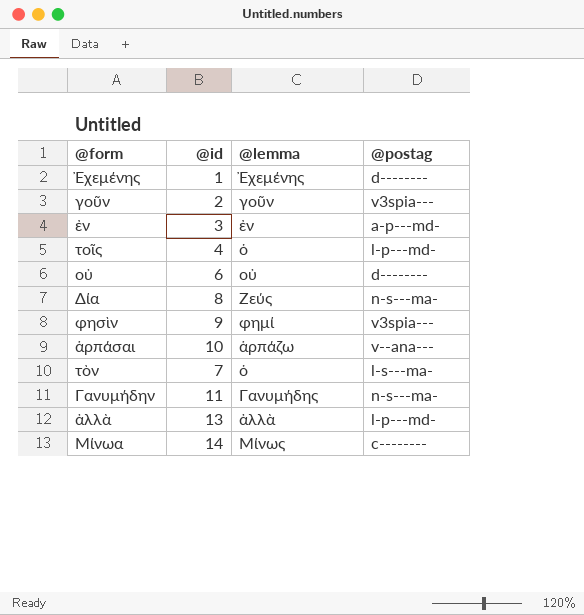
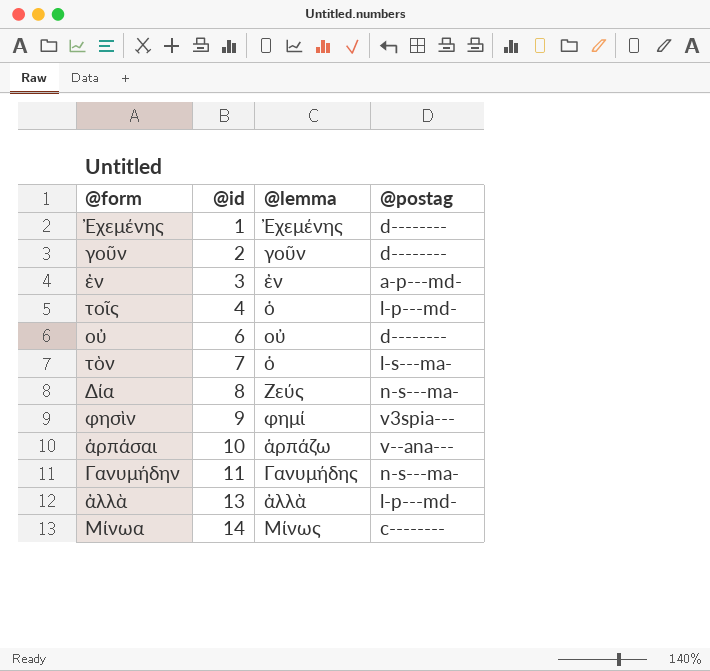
row order: none -> @id ascending
γοῦν | @postag: v3spia--- -> d--------

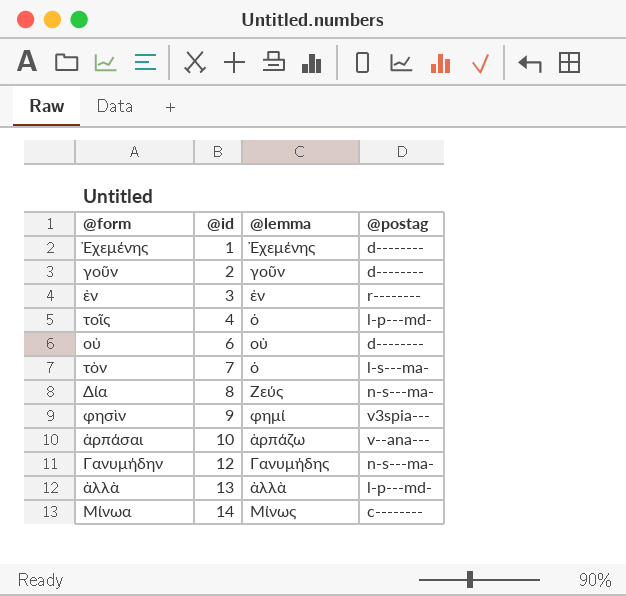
ἐν | @postag: a-p---md- -> r--------
Γανυμήδην | @id: 11 -> 12

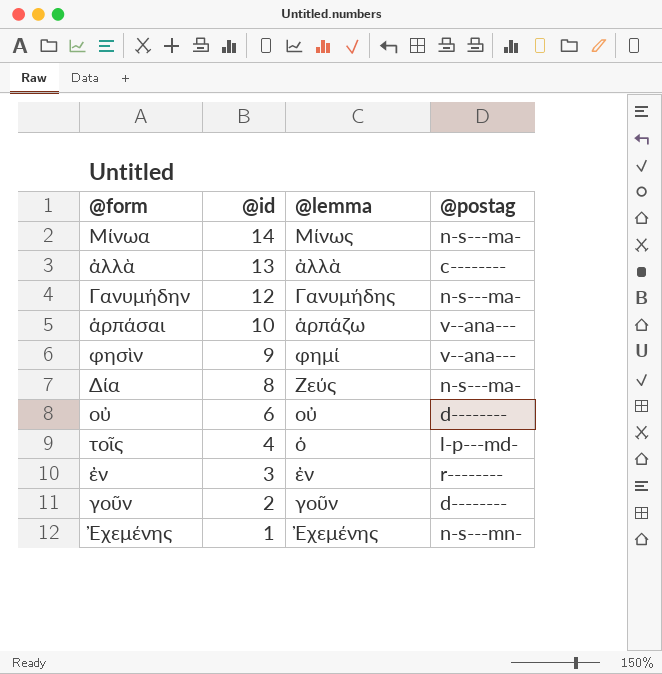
row order: @id ascending -> @id descending
row τὸν: 7 | ὁ | l-s---ma- -> none
Μίνωα | @postag: c-------- -> n-s---ma-
ἀλλὰ | @postag: l-p---md- -> c--------
φησὶν | @postag: v3spia--- -> v--ana---
Ἐχεμένης | @postag: d-------- -> n-s---mn-

